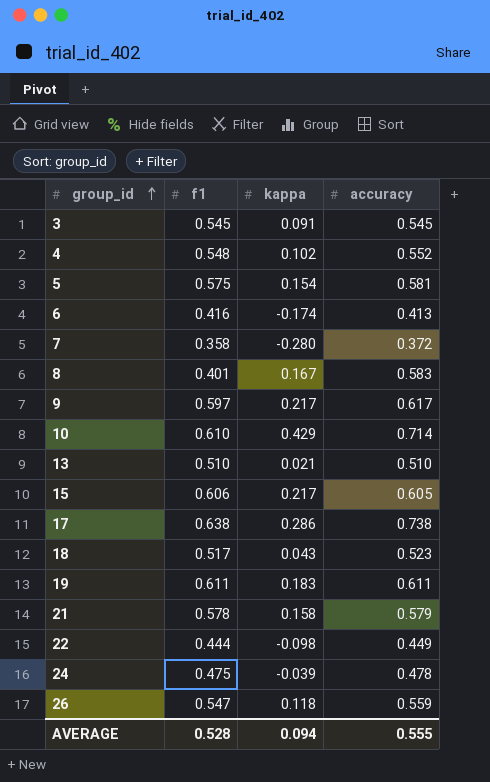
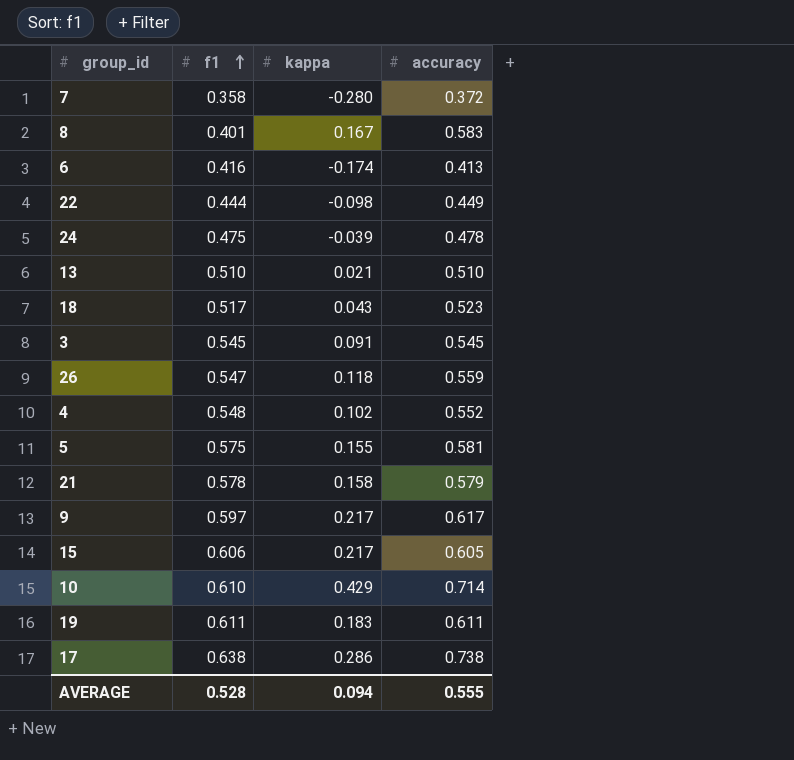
row order: group_id ascending -> f1 ascending
5 | kappa: 0.154 -> 0.155

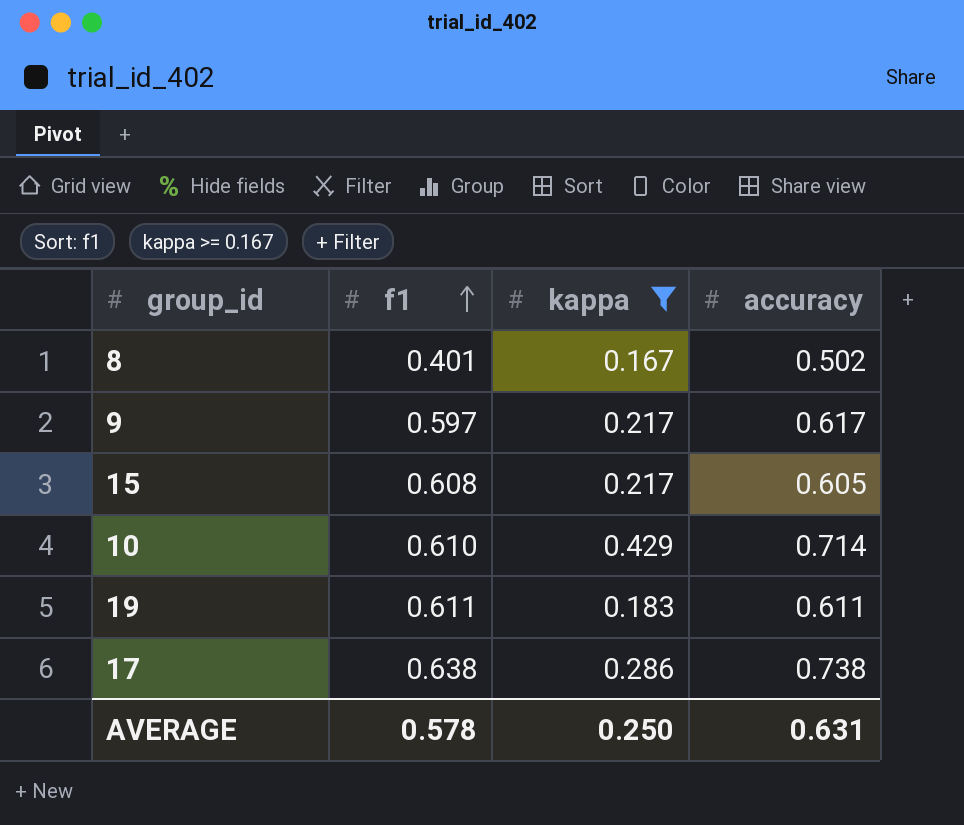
filter: none -> kappa >= 0.167
8 | accuracy: 0.583 -> 0.502
15 | f1: 0.606 -> 0.608
AVERAGE | f1: 0.528 -> 0.578
AVERAGE | kappa: 0.094 -> 0.250
AVERAGE | accuracy: 0.555 -> 0.631

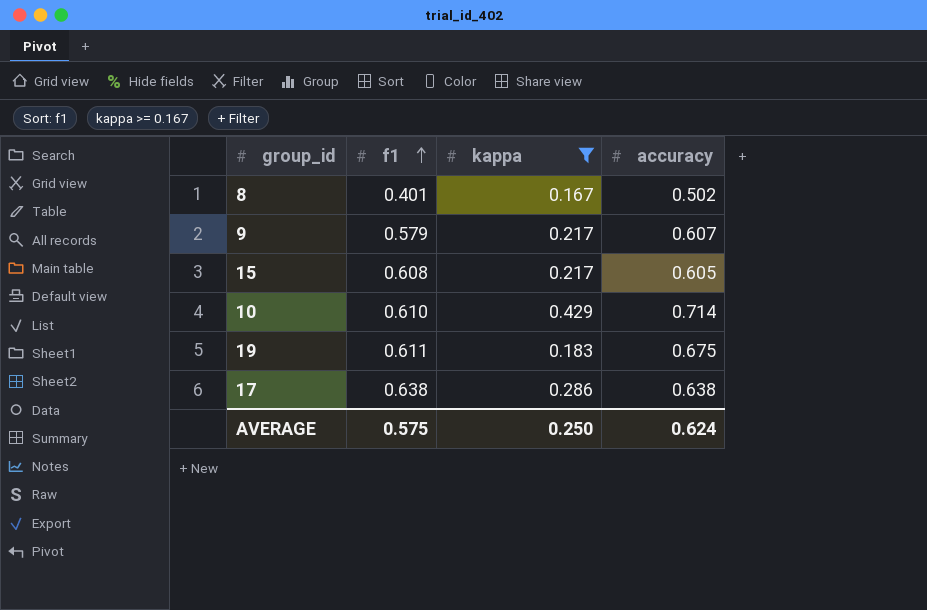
9 | f1: 0.597 -> 0.579
9 | accuracy: 0.617 -> 0.607
19 | accuracy: 0.611 -> 0.675
17 | accuracy: 0.738 -> 0.638
AVERAGE | f1: 0.578 -> 0.575
AVERAGE | accuracy: 0.631 -> 0.624

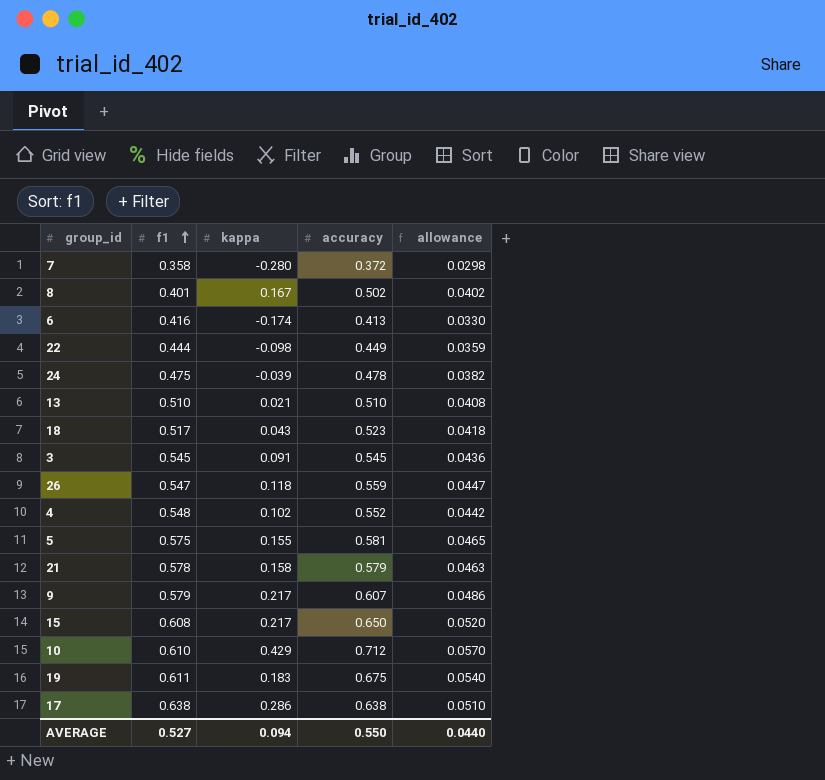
filter: kappa >= 0.167 -> none
column allowance | formula: none -> [accuracy] * 0.08
15 | accuracy: 0.605 -> 0.650
10 | accuracy: 0.714 -> 0.712
AVERAGE | f1: 0.575 -> 0.527
AVERAGE | kappa: 0.250 -> 0.094
AVERAGE | accuracy: 0.624 -> 0.550

